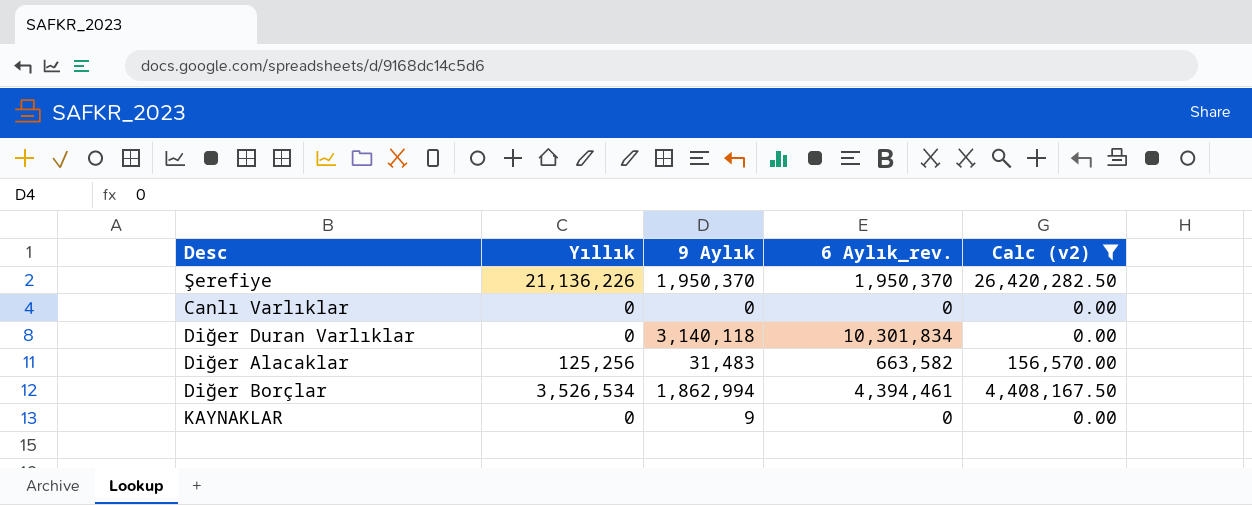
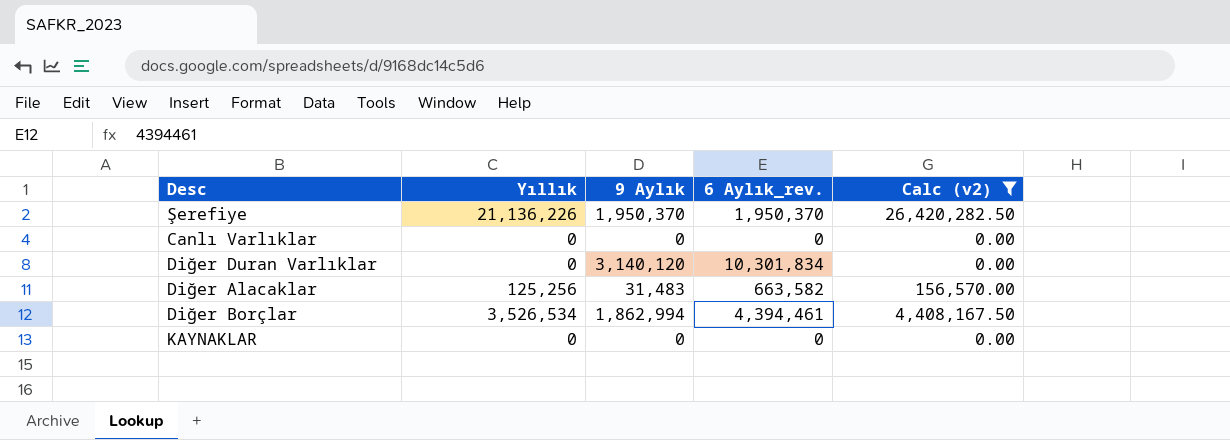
Diğer Duran Varlıklar | 9 Aylık: 3,140,118 -> 3,140,120
KAYNAKLAR | 9 Aylık: 9 -> 0

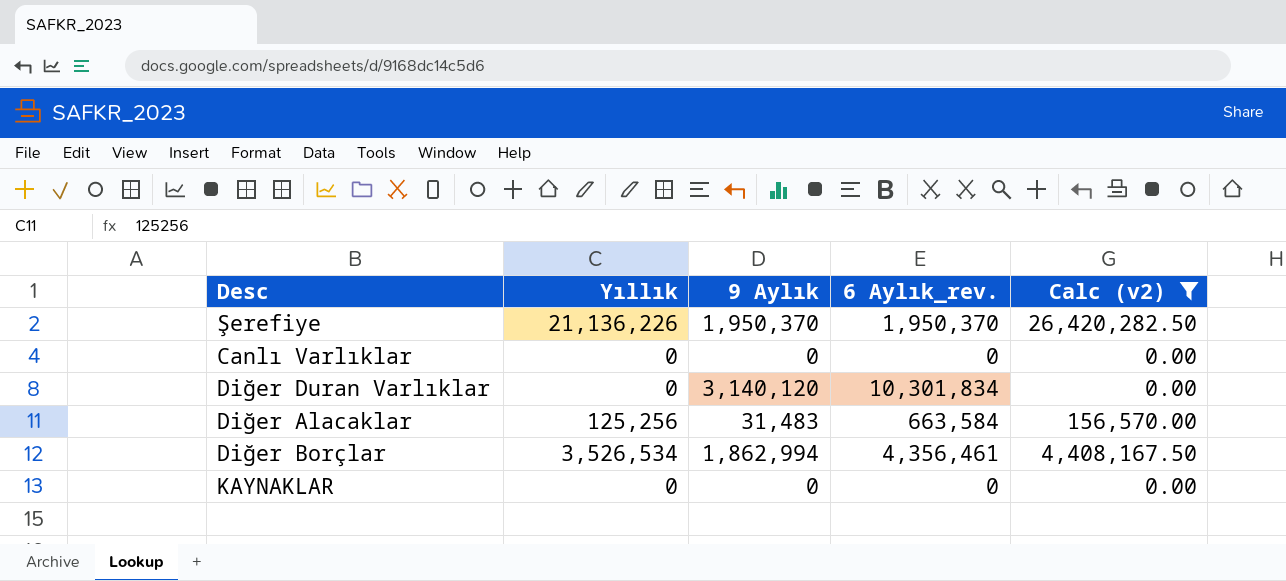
Diğer Alacaklar | 6 Aylık_rev.: 663,582 -> 663,584
Diğer Borçlar | 6 Aylık_rev.: 4,394,461 -> 4,356,461

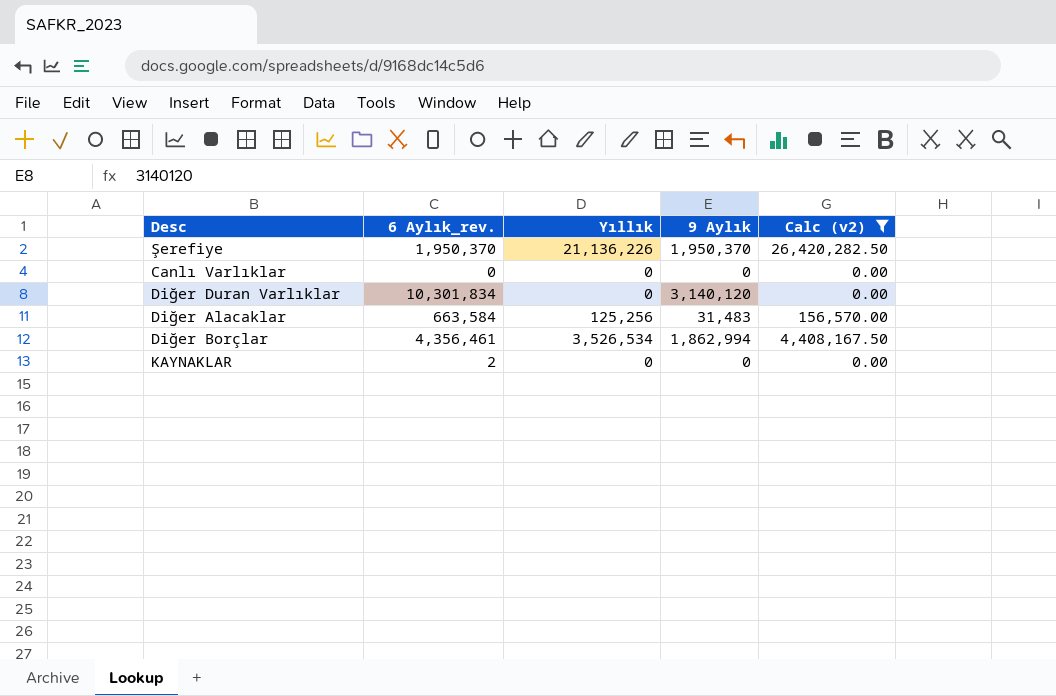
column 6 Aylık_rev. | position: 4 -> 2
KAYNAKLAR | 6 Aylık_rev.: 0 -> 2

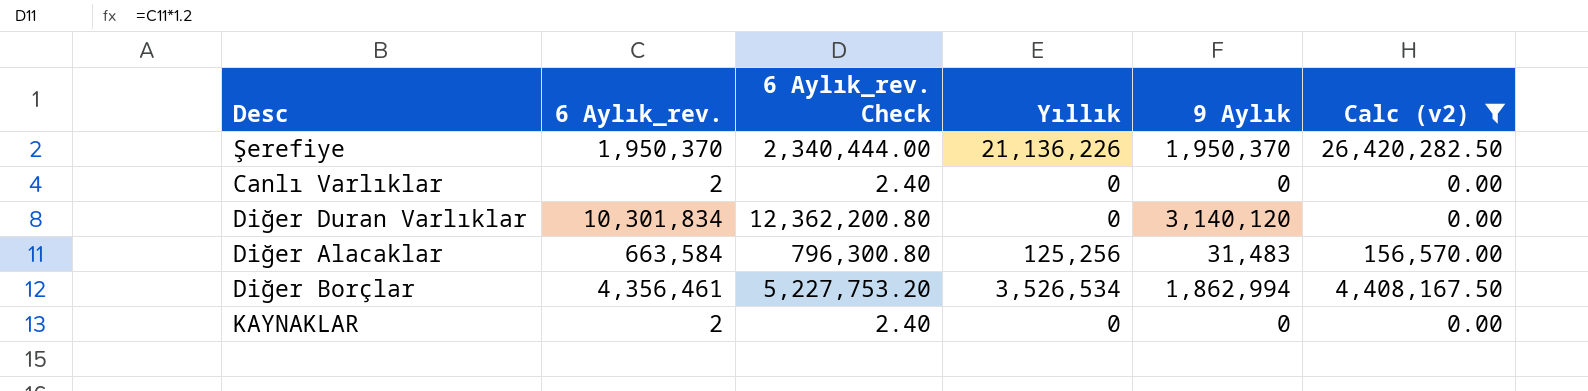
column 6 Aylık_rev. Check | formula: none -> [6 Aylık_rev.] * 1.2
Canlı Varlıklar | 6 Aylık_rev.: 0 -> 2

